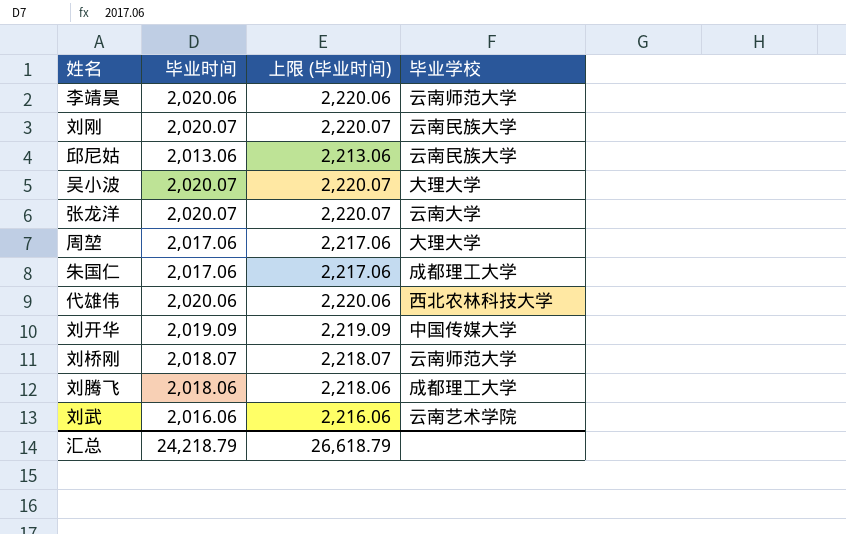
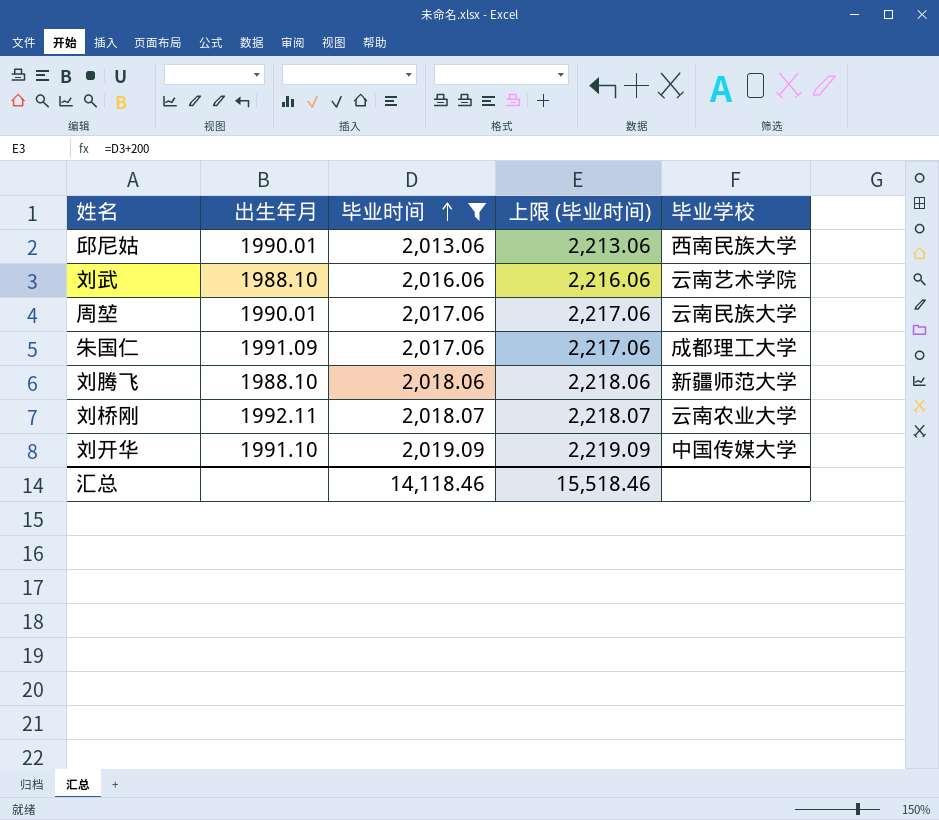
filter: none -> 毕业时间 <= 2,019.09
row order: none -> 毕业时间 ascending
column 出生年月 | position: none -> 2
邱尼姑 | 毕业学校: 云南民族大学 -> 西南民族大学
周堃 | 毕业学校: 大理大学 -> 云南民族大学
刘腾飞 | 毕业学校: 成都理工大学 -> 新疆师范大学
刘桥刚 | 毕业学校: 云南师范大学 -> 云南农业大学
汇总 | 毕业时间: 24,218.79 -> 14,118.46
汇总 | 上限 (毕业时间): 26,618.79 -> 15,518.46

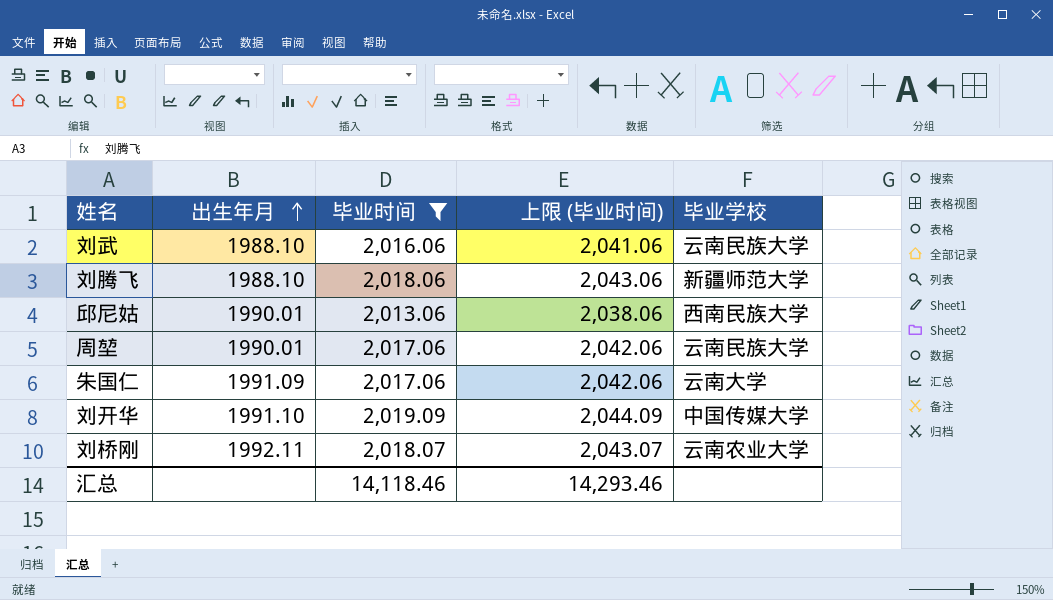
row order: 毕业时间 ascending -> 出生年月 ascending
column 上限 (毕业时间) | formula: [毕业时间] + 200 -> [毕业时间] + 25
刘武 | 毕业学校: 云南艺术学院 -> 云南民族大学
朱国仁 | 毕业学校: 成都理工大学 -> 云南大学
汇总 | 上限 (毕业时间): 15,518.46 -> 14,293.46

